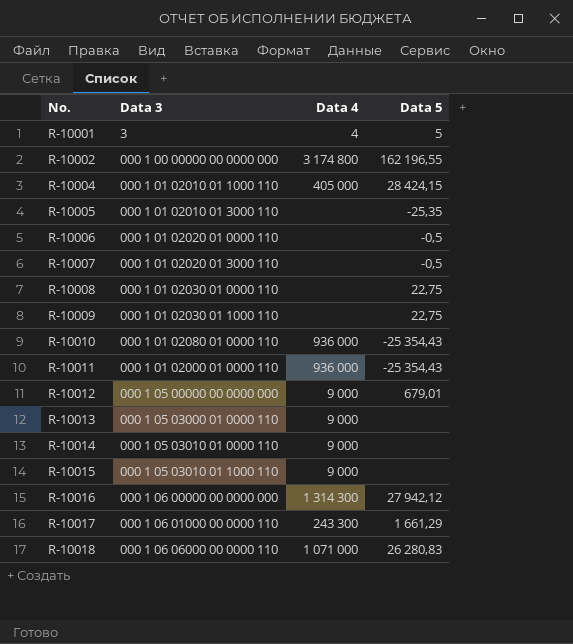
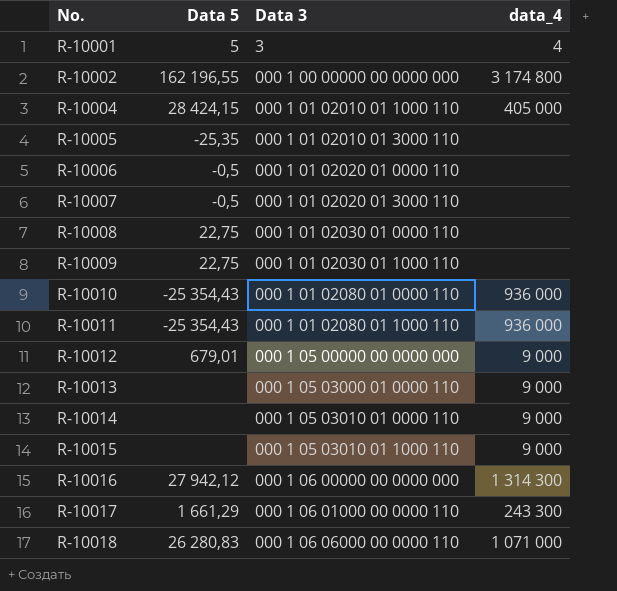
column Data 5 | position: 4 -> 2
column name: Data 4 -> data_4
R-10011 | Data 3: 000 1 01 02000 01 0000 110 -> 000 1 01 02080 01 1000 110

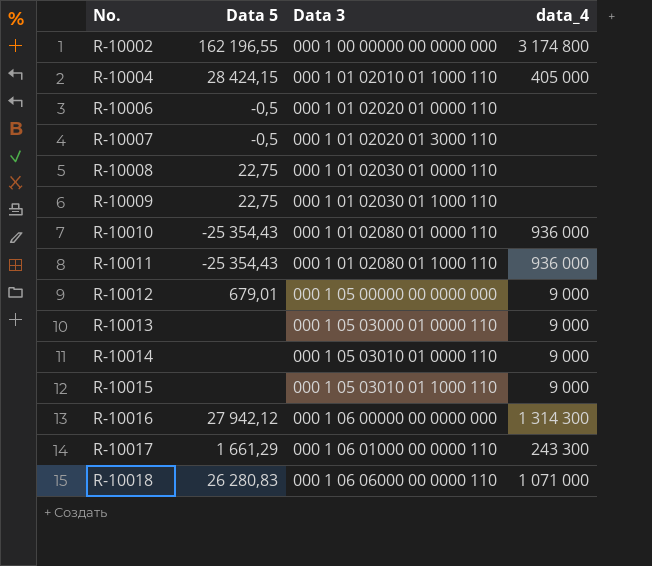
row R-10001: 5 | 3 | 4 -> none
row R-10005: -25,35 | 000 1 01 02010 01 3000 110 | none -> none

